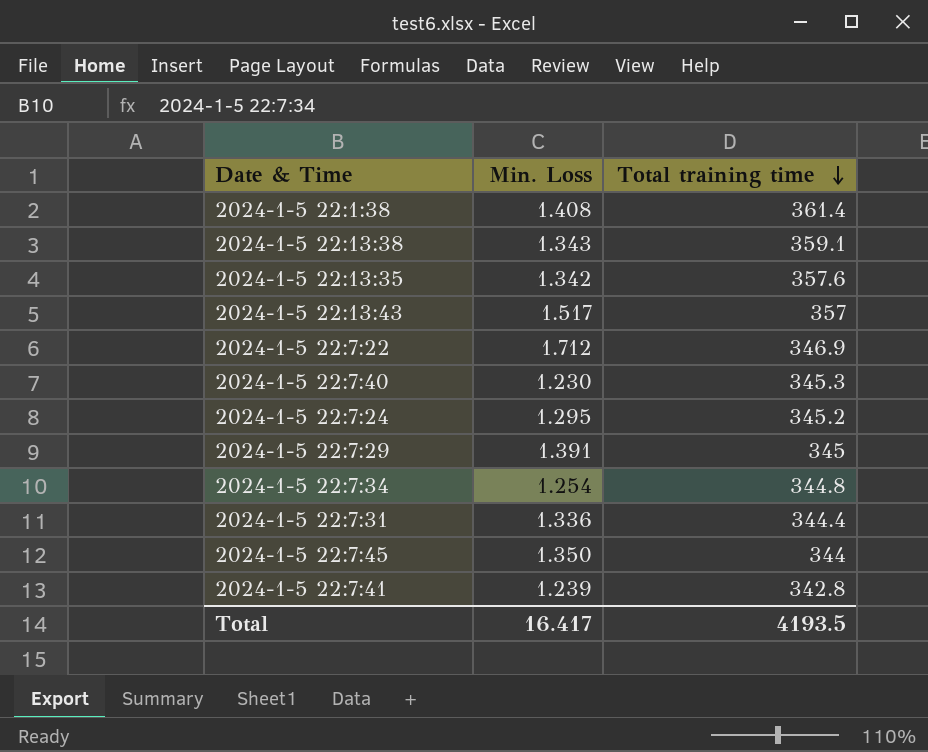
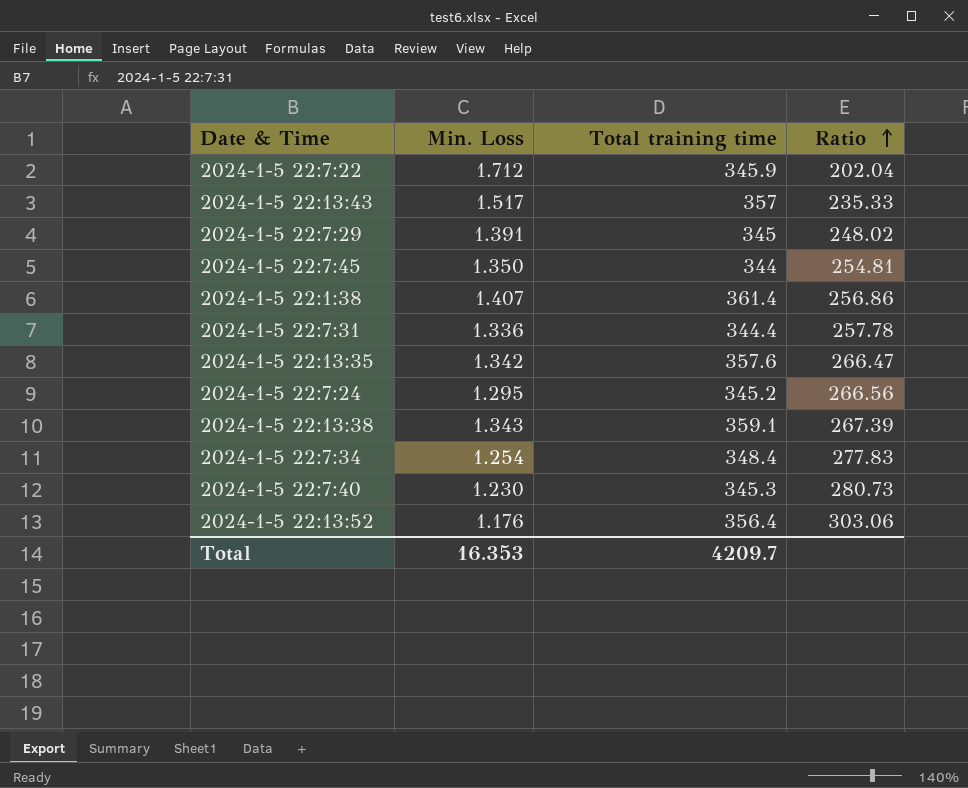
row order: Total training time descending -> Ratio ascending
column Ratio | formula: none -> [Total training time] / [Min. Loss]
row 2024-1-5 22:7:41: 1.239 | 342.8 -> none
2024-1-5 22:7:22 | Total training time: 346.9 -> 345.9
2024-1-5 22:1:38 | Min. Loss: 1.408 -> 1.407
2024-1-5 22:7:34 | Total training time: 344.8 -> 348.4
row 2024-1-5 22:13:52: none -> 1.176 | 356.4 | 303.06
Total | Min. Loss: 16.417 -> 16.353
Total | Total training time: 4193.5 -> 4209.7

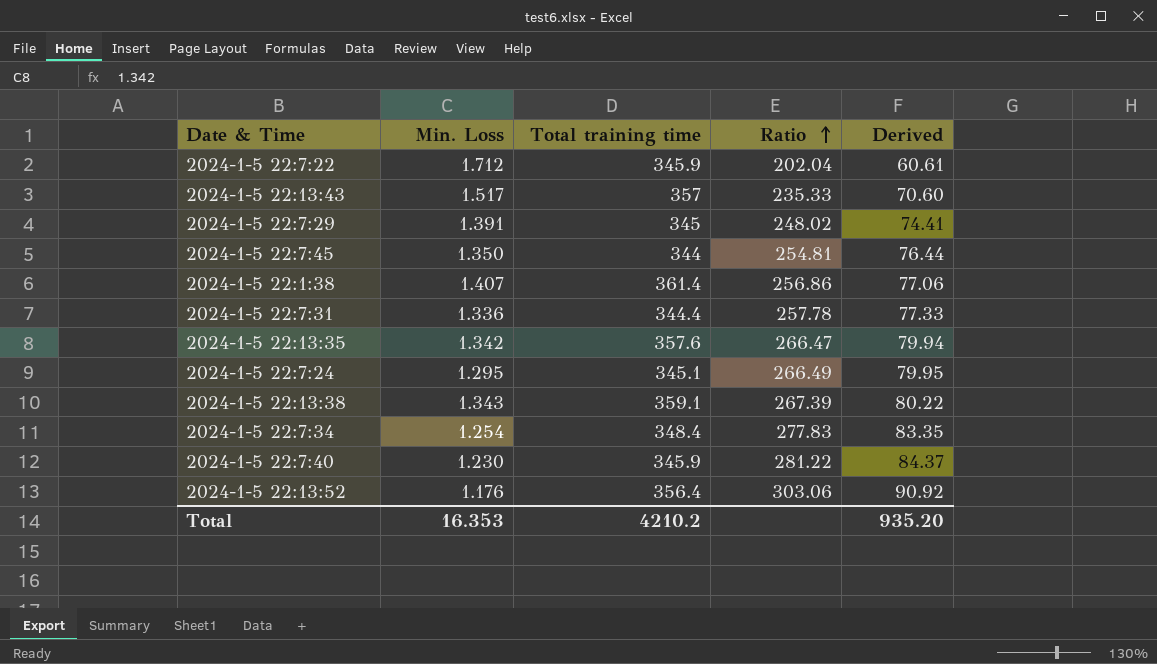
column Derived | formula: none -> [Ratio] * 0.3
2024-1-5 22:7:24 | Total training time: 345.2 -> 345.1
2024-1-5 22:7:24 | Ratio: 266.56 -> 266.49
2024-1-5 22:7:40 | Total training time: 345.3 -> 345.9
2024-1-5 22:7:40 | Ratio: 280.73 -> 281.22
Total | Total training time: 4209.7 -> 4210.2

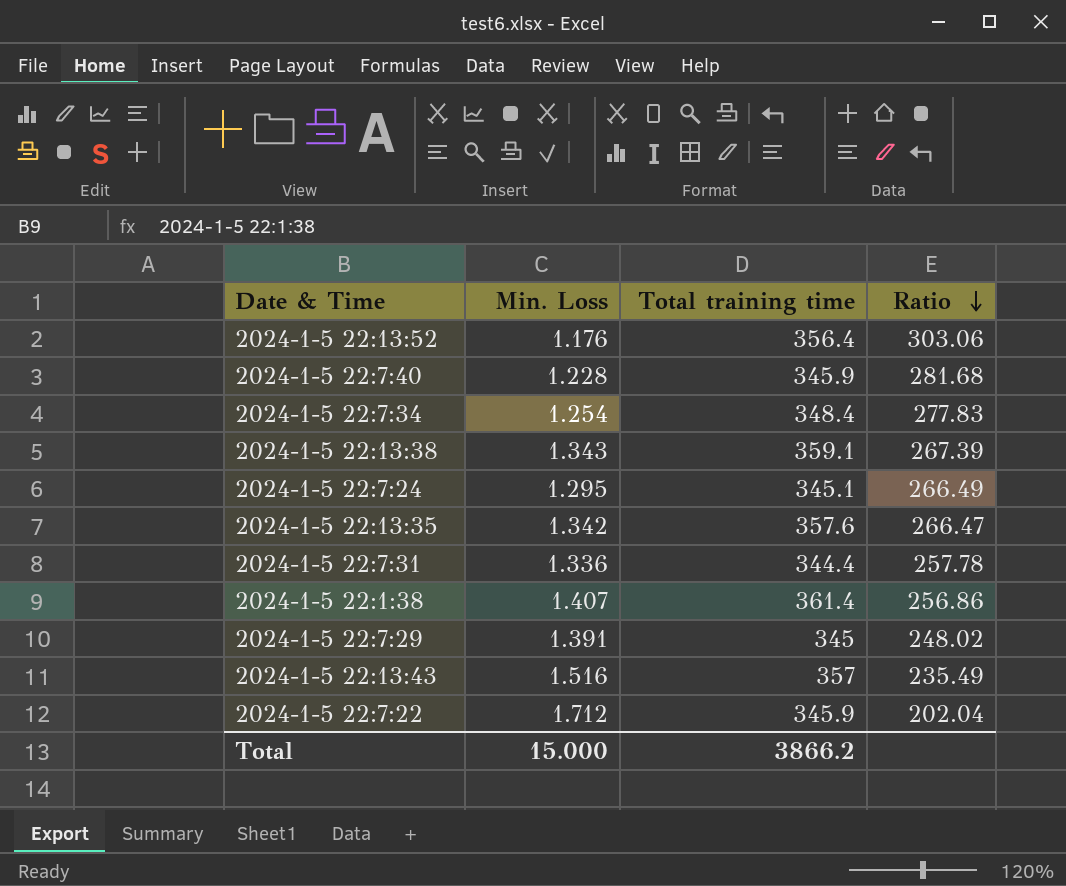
row order: Ratio ascending -> Ratio descending
column Derived | formula: [Ratio] * 0.3 -> none
row 2024-1-5 22:7:45: 1.350 | 344 | 254.81 | 76.44 -> none
2024-1-5 22:7:40 | Min. Loss: 1.230 -> 1.228
2024-1-5 22:7:40 | Ratio: 281.22 -> 281.68
2024-1-5 22:13:43 | Min. Loss: 1.517 -> 1.516
2024-1-5 22:13:43 | Ratio: 235.33 -> 235.49
Total | Min. Loss: 16.353 -> 15.000
Total | Total training time: 4210.2 -> 3866.2

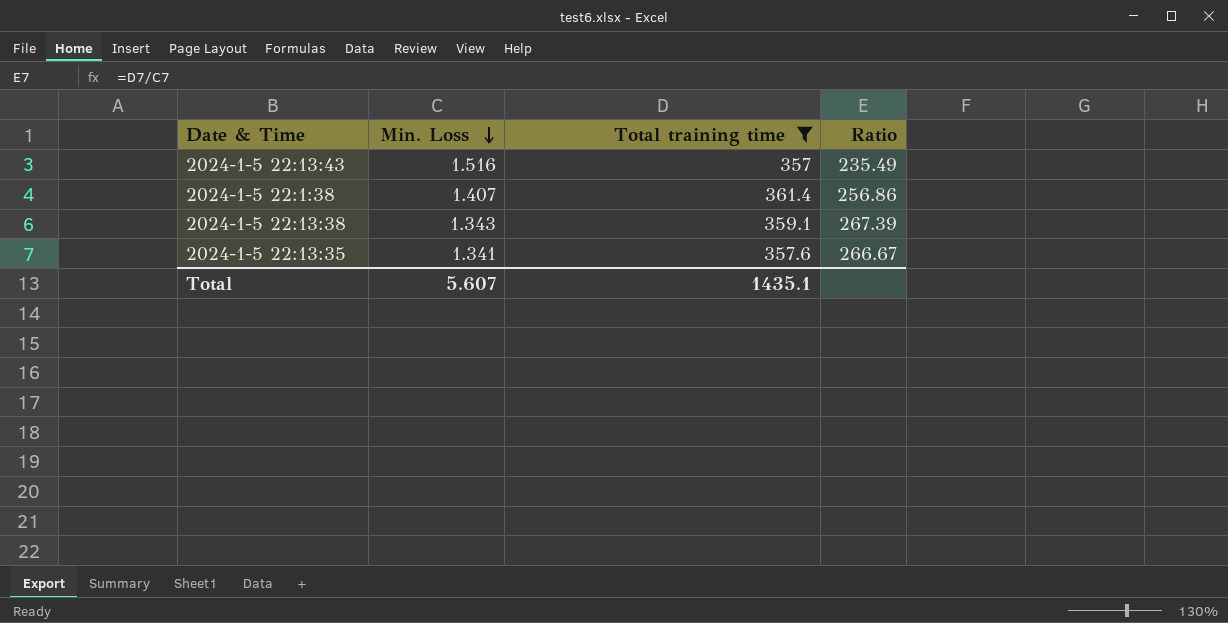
filter: none -> Total training time >= 357
row order: Ratio descending -> Min. Loss descending
2024-1-5 22:13:35 | Min. Loss: 1.342 -> 1.341
2024-1-5 22:13:35 | Ratio: 266.47 -> 266.67
Total | Min. Loss: 15.000 -> 5.607
Total | Total training time: 3866.2 -> 1435.1

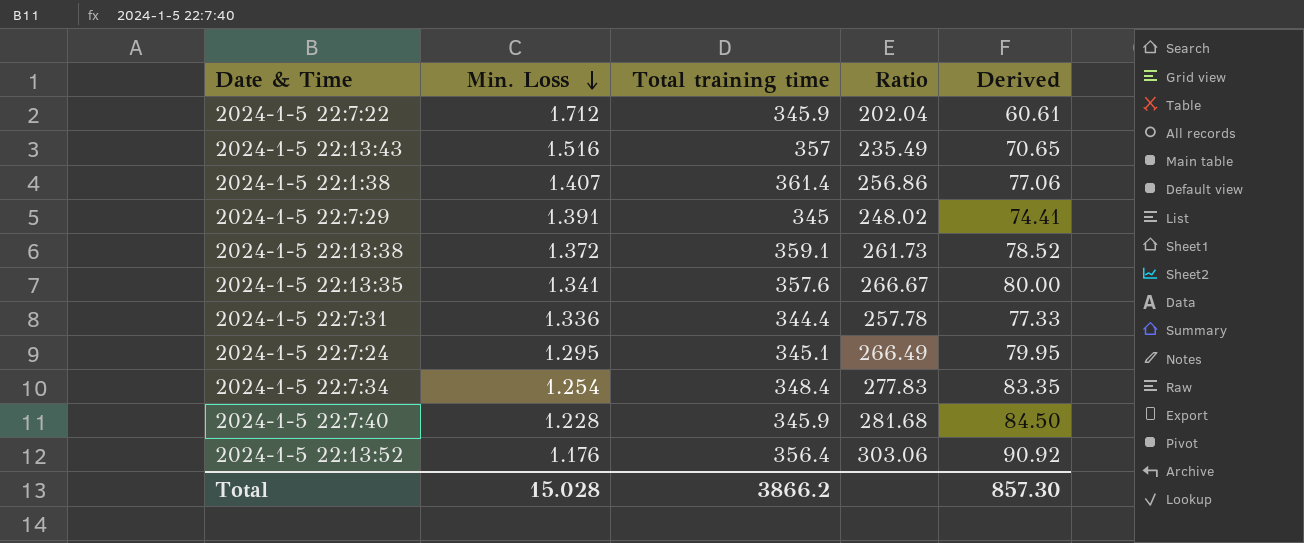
filter: Total training time >= 357 -> none
column Derived | formula: none -> [Ratio] * 0.3
2024-1-5 22:13:38 | Min. Loss: 1.343 -> 1.372
2024-1-5 22:13:38 | Ratio: 267.39 -> 261.73
Total | Min. Loss: 5.607 -> 15.028
Total | Total training time: 1435.1 -> 3866.2

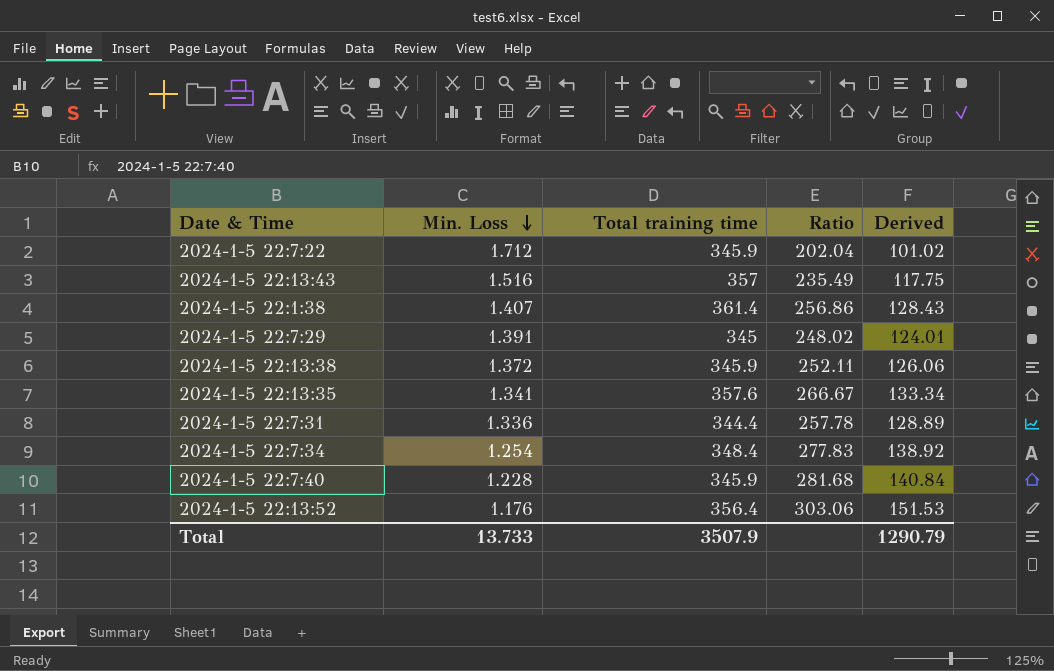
column Derived | formula: [Ratio] * 0.3 -> [Ratio] * 0.5
row 2024-1-5 22:7:24: 1.295 | 345.1 | 266.49 | 79.95 -> none
2024-1-5 22:13:38 | Total training time: 359.1 -> 345.9
2024-1-5 22:13:38 | Ratio: 261.73 -> 252.11
Total | Min. Loss: 15.028 -> 13.733
Total | Total training time: 3866.2 -> 3507.9
Total | Derived: 857.30 -> 1290.79

